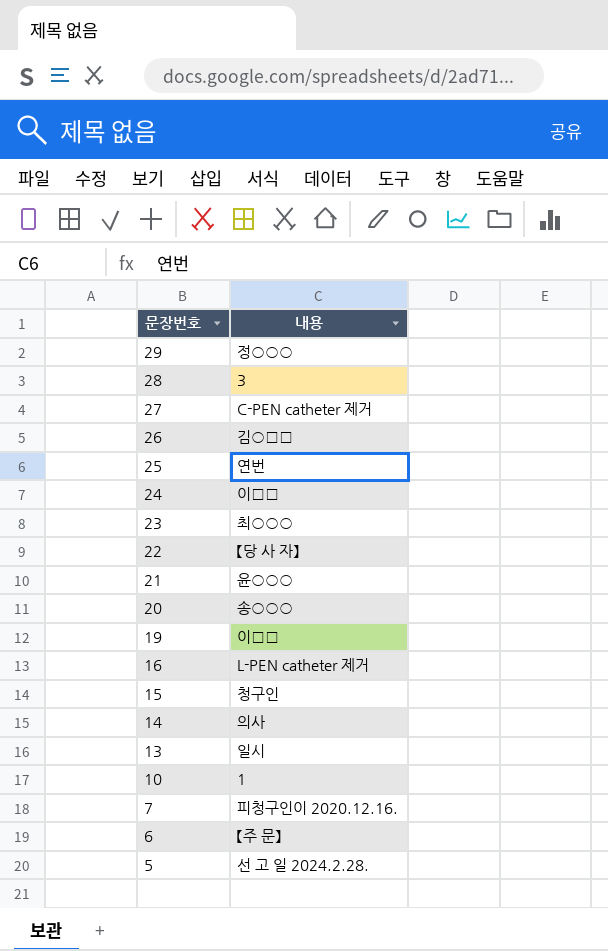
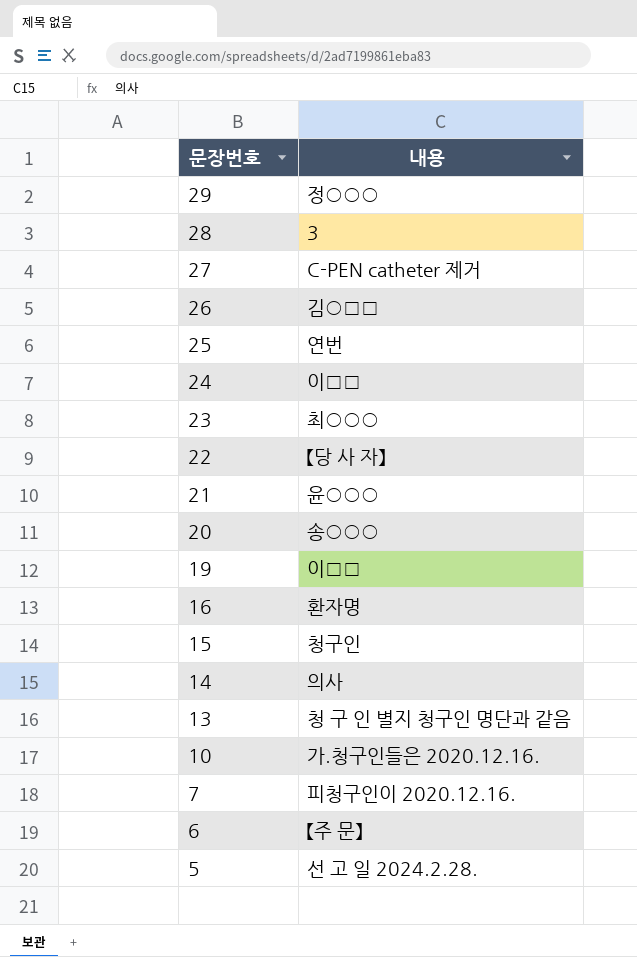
16 | 내용: L-PEN catheter 제거 -> 환자명
13 | 내용: 일시 -> 청 구 인 별지 청구인 명단과 같음
10 | 내용: 1 -> 가.청구인들은 2020.12.16.

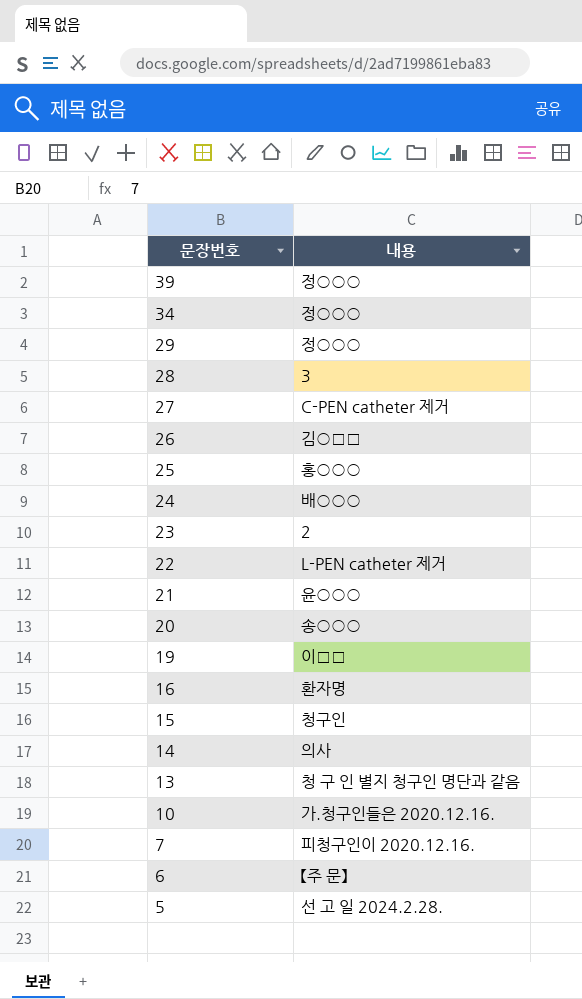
row 39: none -> 정○○○
row 34: none -> 정○○○
25 | 내용: 연번 -> 홍○○○
24 | 내용: 이□□ -> 배○○○
23 | 내용: 최○○○ -> 2
22 | 내용: 【당 사 자】 -> L-PEN catheter 제거

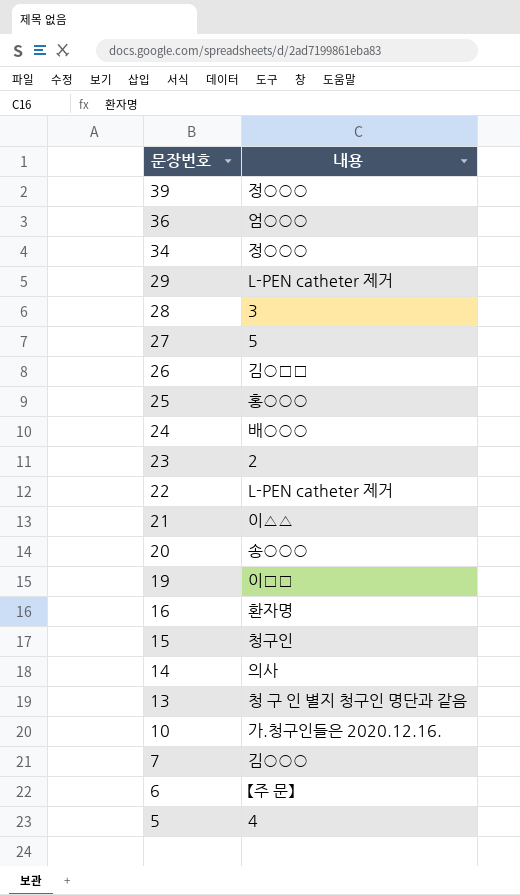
row 36: none -> 엄○○○
29 | 내용: 정○○○ -> L-PEN catheter 제거
27 | 내용: C-PEN catheter 제거 -> 5
21 | 내용: 윤○○○ -> 이△△
7 | 내용: 피청구인이 2020.12.16. -> 김○○○
5 | 내용: 선 고 일 2024.2.28. -> 4

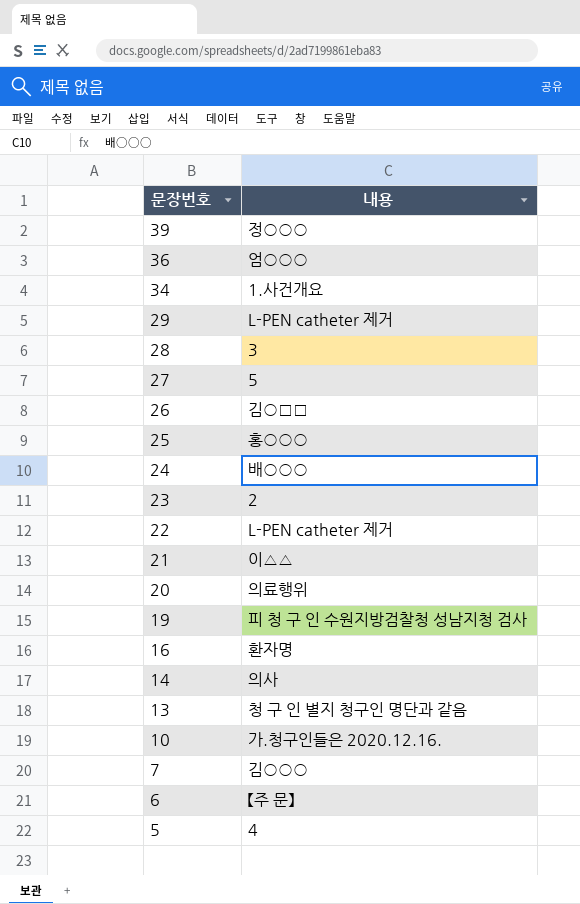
row 15: 청구인 -> none
34 | 내용: 정○○○ -> 1.사건개요
20 | 내용: 송○○○ -> 의료행위
19 | 내용: 이□□ -> 피 청 구 인 수원지방검찰청 성남지청 검사

